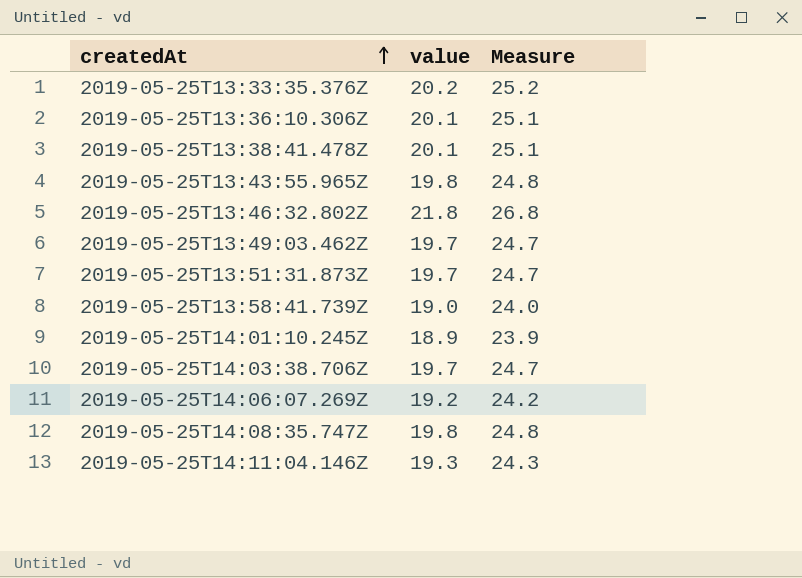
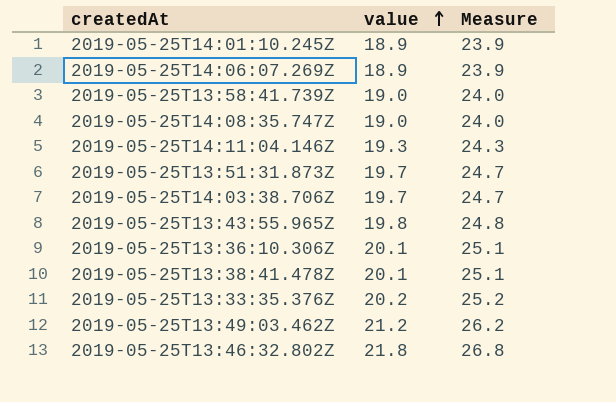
row order: createdAt ascending -> value ascending
2019-05-25T14:06:07.269Z | value: 19.2 -> 18.9
2019-05-25T14:06:07.269Z | Measure: 24.2 -> 23.9
2019-05-25T14:08:35.747Z | value: 19.8 -> 19.0
2019-05-25T14:08:35.747Z | Measure: 24.8 -> 24.0
2019-05-25T13:49:03.462Z | value: 19.7 -> 21.2
2019-05-25T13:49:03.462Z | Measure: 24.7 -> 26.2

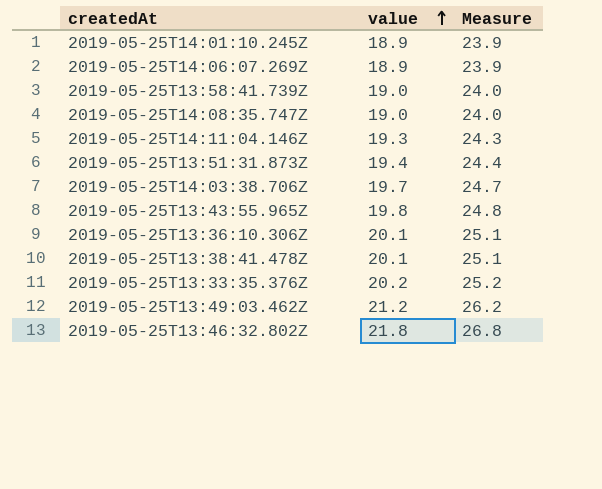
2019-05-25T13:51:31.873Z | value: 19.7 -> 19.4
2019-05-25T13:51:31.873Z | Measure: 24.7 -> 24.4

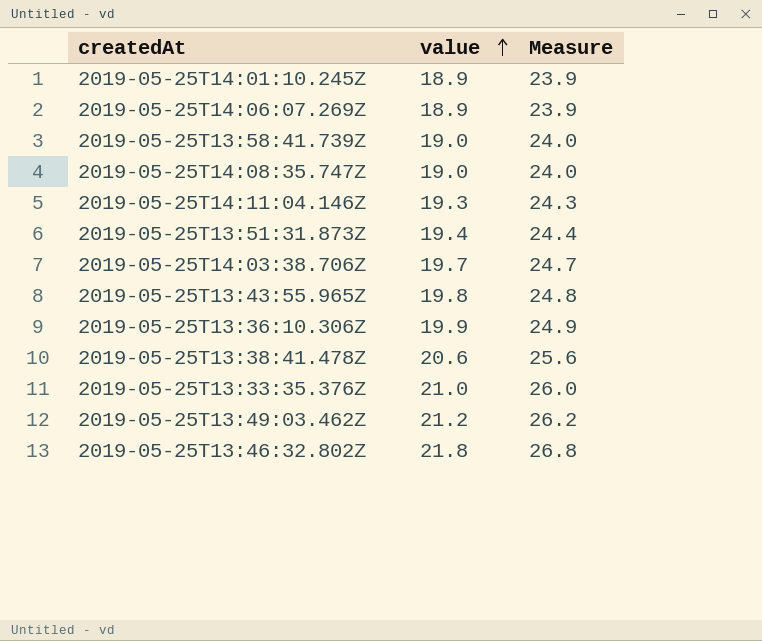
2019-05-25T13:36:10.306Z | value: 20.1 -> 19.9
2019-05-25T13:36:10.306Z | Measure: 25.1 -> 24.9
2019-05-25T13:38:41.478Z | value: 20.1 -> 20.6
2019-05-25T13:38:41.478Z | Measure: 25.1 -> 25.6
2019-05-25T13:33:35.376Z | value: 20.2 -> 21.0
2019-05-25T13:33:35.376Z | Measure: 25.2 -> 26.0

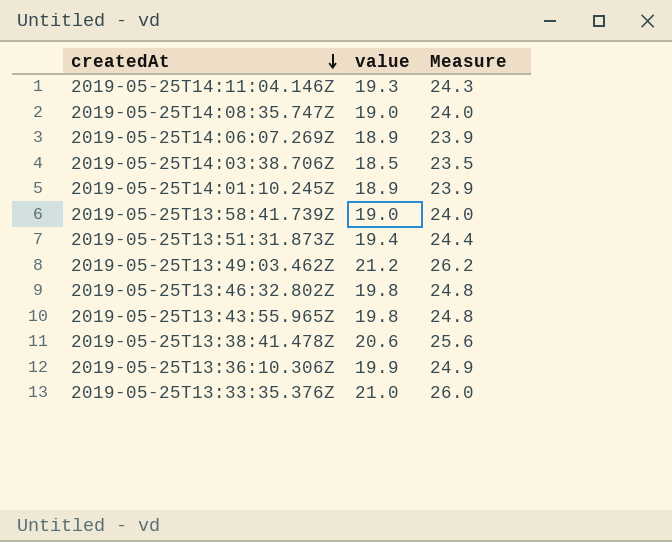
row order: value ascending -> createdAt descending
2019-05-25T14:03:38.706Z | value: 19.7 -> 18.5
2019-05-25T14:03:38.706Z | Measure: 24.7 -> 23.5
2019-05-25T13:46:32.802Z | value: 21.8 -> 19.8
2019-05-25T13:46:32.802Z | Measure: 26.8 -> 24.8

